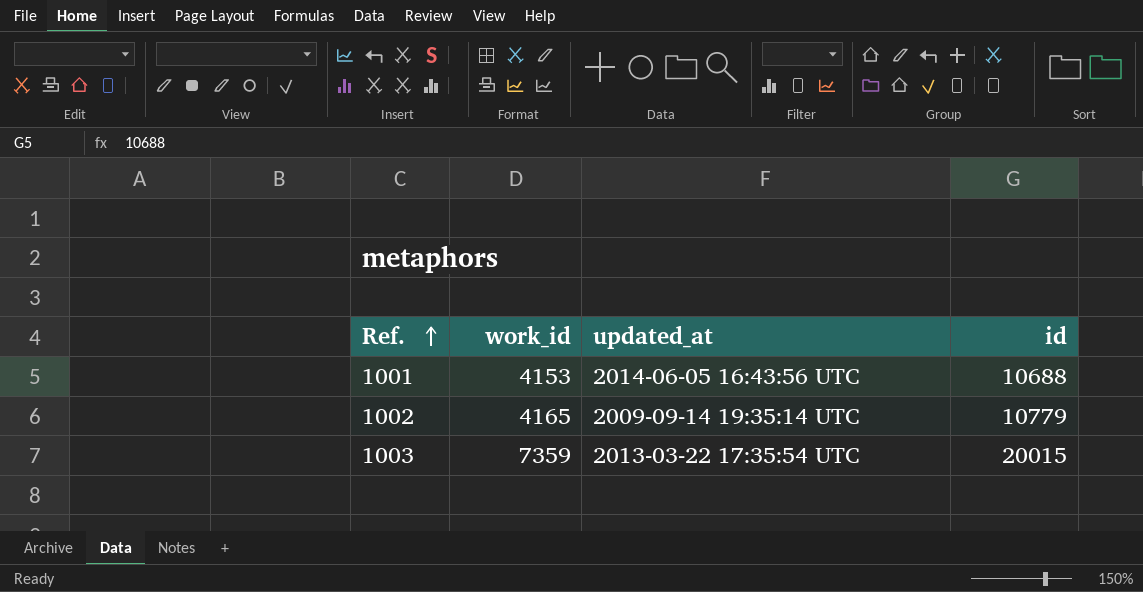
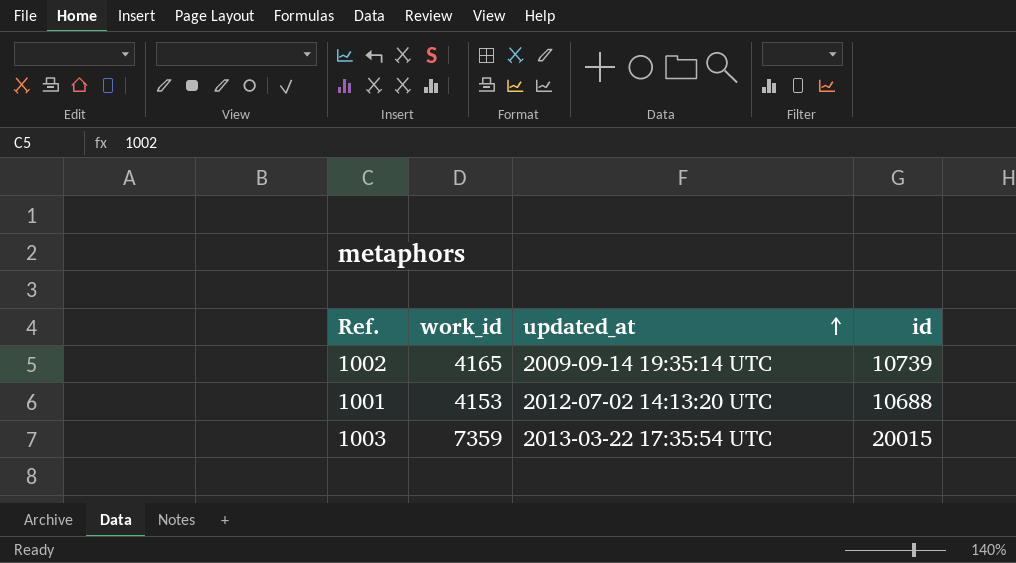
row order: Ref. ascending -> updated_at ascending
1002 | id: 10779 -> 10739
1001 | updated_at: 2014-06-05 16:43:56 UTC -> 2012-07-02 14:13:20 UTC

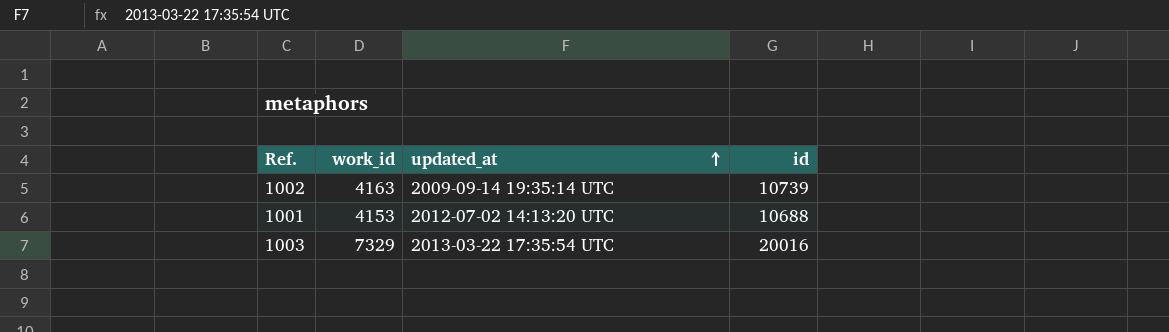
1002 | work_id: 4165 -> 4163
1003 | work_id: 7359 -> 7329
1003 | id: 20015 -> 20016

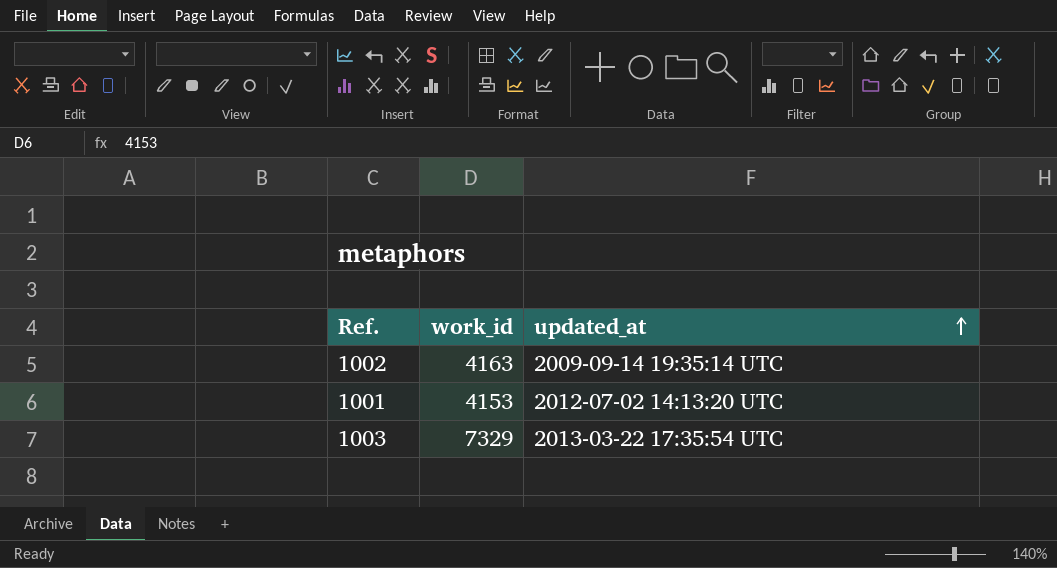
column id | position: 4 -> none

